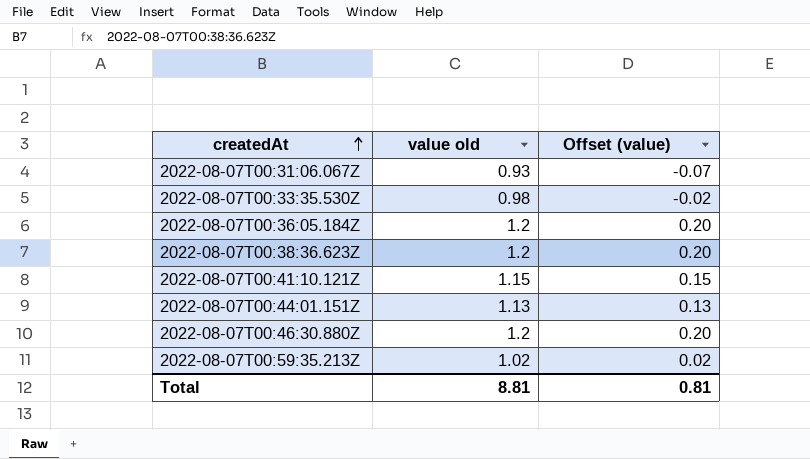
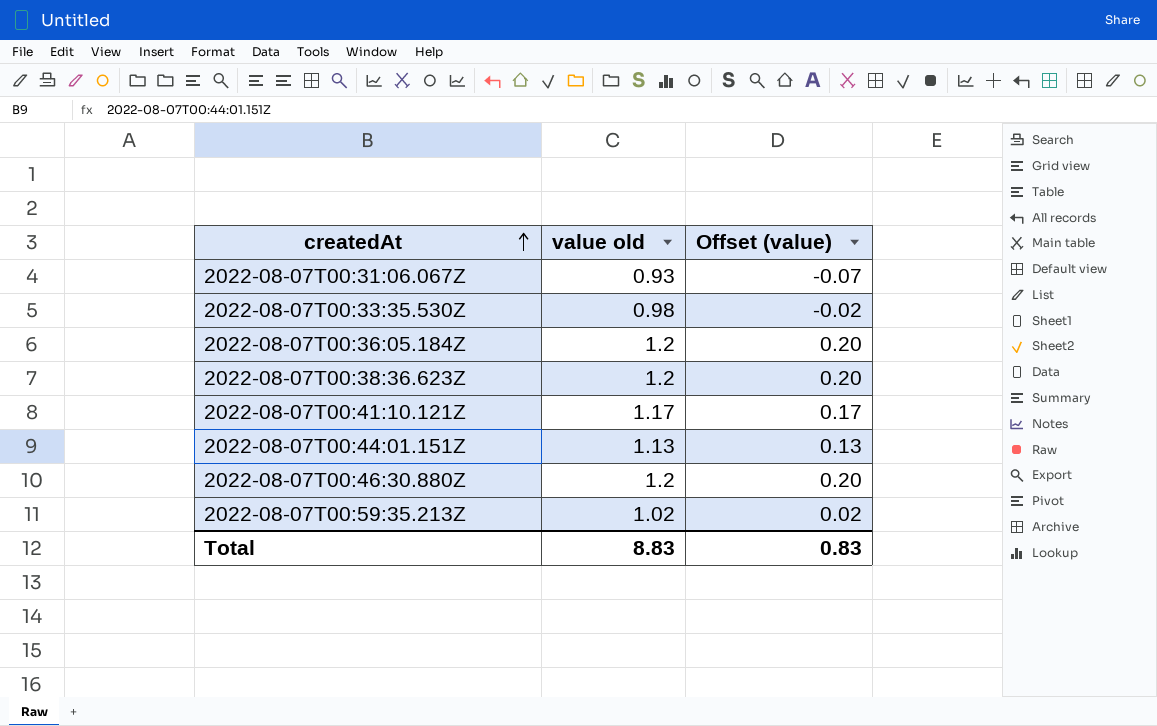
2022-08-07T00:41:10.121Z | value old: 1.15 -> 1.17
2022-08-07T00:41:10.121Z | Offset (value): 0.15 -> 0.17
Total | value old: 8.81 -> 8.83
Total | Offset (value): 0.81 -> 0.83

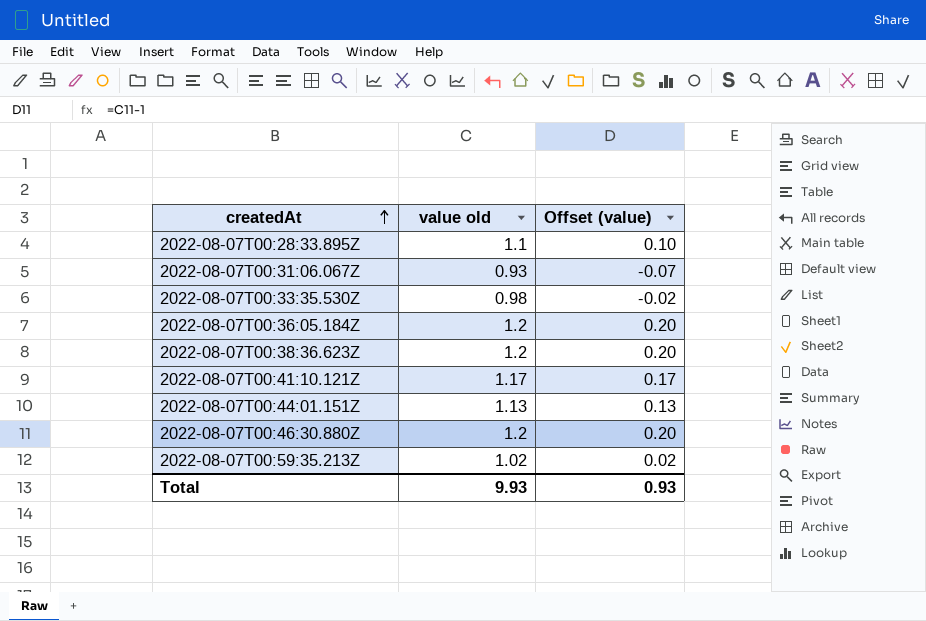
row 2022-08-07T00:28:33.895Z: none -> 1.1 | 0.10
Total | value old: 8.83 -> 9.93
Total | Offset (value): 0.83 -> 0.93

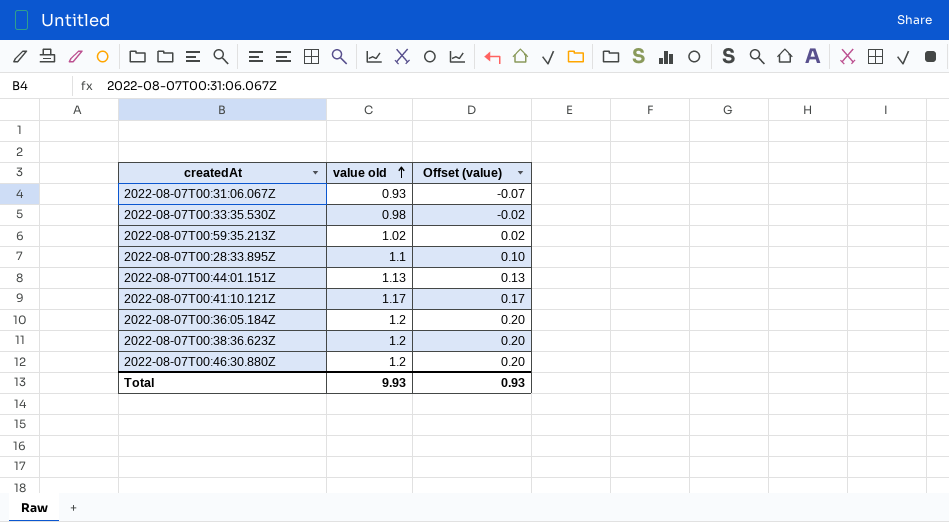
row order: createdAt ascending -> value old ascending

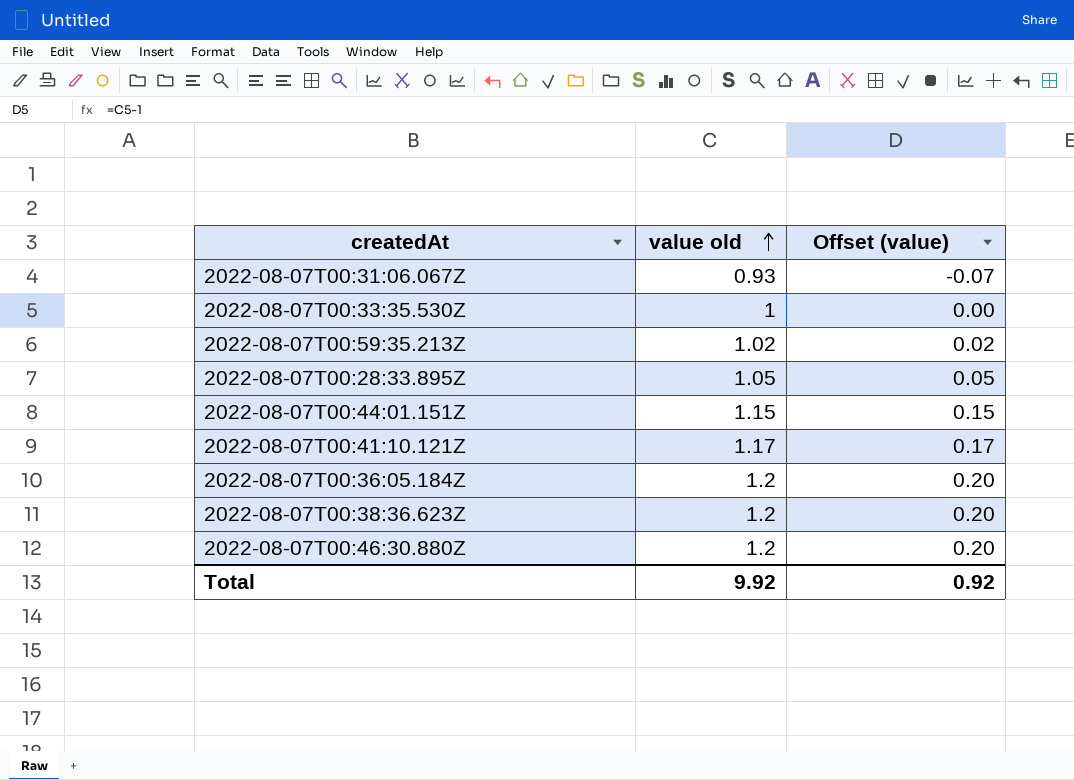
2022-08-07T00:33:35.530Z | value old: 0.98 -> 1
2022-08-07T00:33:35.530Z | Offset (value): -0.02 -> 0.00
2022-08-07T00:28:33.895Z | value old: 1.1 -> 1.05
2022-08-07T00:28:33.895Z | Offset (value): 0.10 -> 0.05
2022-08-07T00:44:01.151Z | value old: 1.13 -> 1.15
2022-08-07T00:44:01.151Z | Offset (value): 0.13 -> 0.15
Total | value old: 9.93 -> 9.92
Total | Offset (value): 0.93 -> 0.92

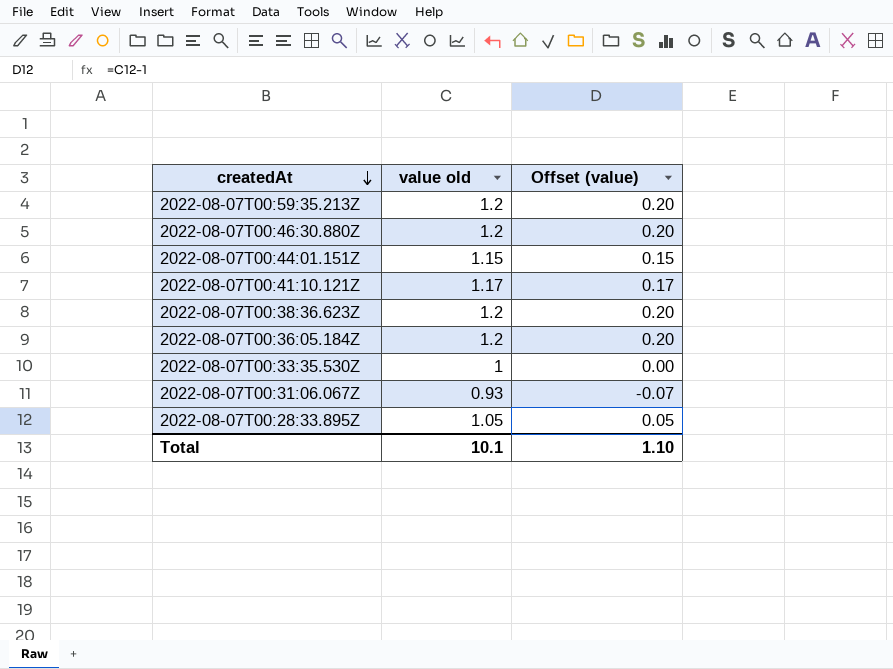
row order: value old ascending -> createdAt descending
2022-08-07T00:59:35.213Z | value old: 1.02 -> 1.2
2022-08-07T00:59:35.213Z | Offset (value): 0.02 -> 0.20
Total | value old: 9.92 -> 10.1
Total | Offset (value): 0.92 -> 1.10

